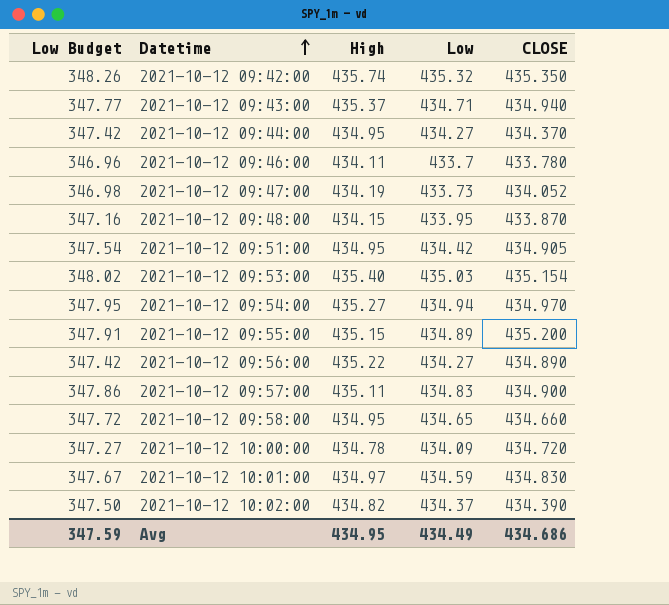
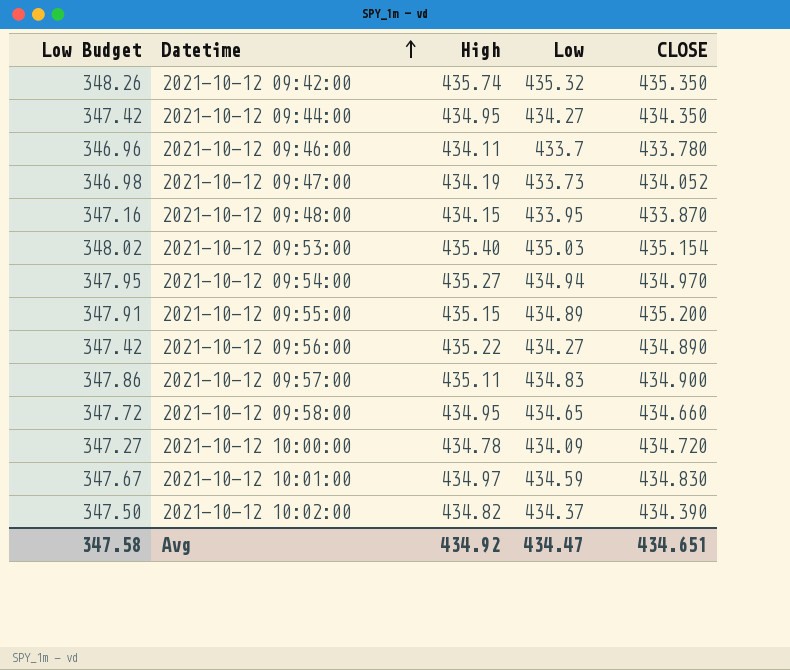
row 2021-10-12 09:43:00: 347.77 | 435.37 | 434.71 | 434.940 -> none
row 2021-10-12 09:51:00: 347.54 | 434.95 | 434.42 | 434.905 -> none
2021-10-12 09:44:00 | CLOSE: 434.370 -> 434.350
Avg | Low Budget: 347.59 -> 347.58
Avg | High: 434.95 -> 434.92
Avg | Low: 434.49 -> 434.47
Avg | CLOSE: 434.686 -> 434.651

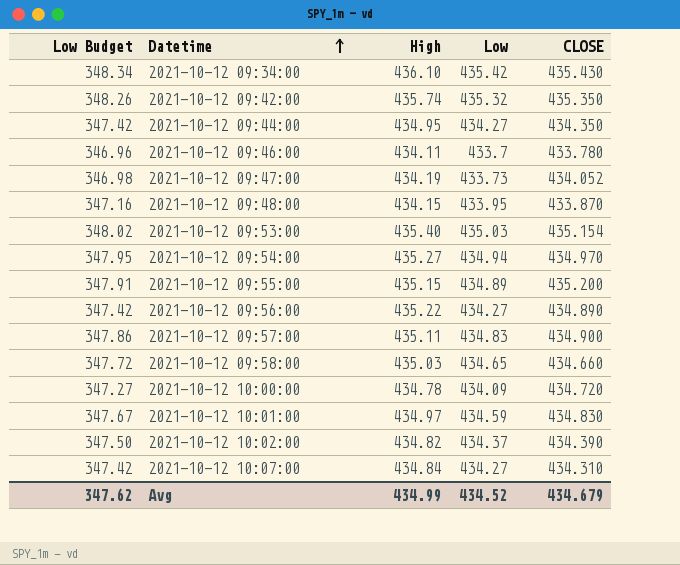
row 2021-10-12 09:34:00: none -> 348.34 | 436.10 | 435.42 | 435.430
2021-10-12 09:58:00 | High: 434.95 -> 435.03
row 2021-10-12 10:07:00: none -> 347.42 | 434.84 | 434.27 | 434.310
Avg | Low Budget: 347.58 -> 347.62
Avg | High: 434.92 -> 434.99
Avg | Low: 434.47 -> 434.52
Avg | CLOSE: 434.651 -> 434.679

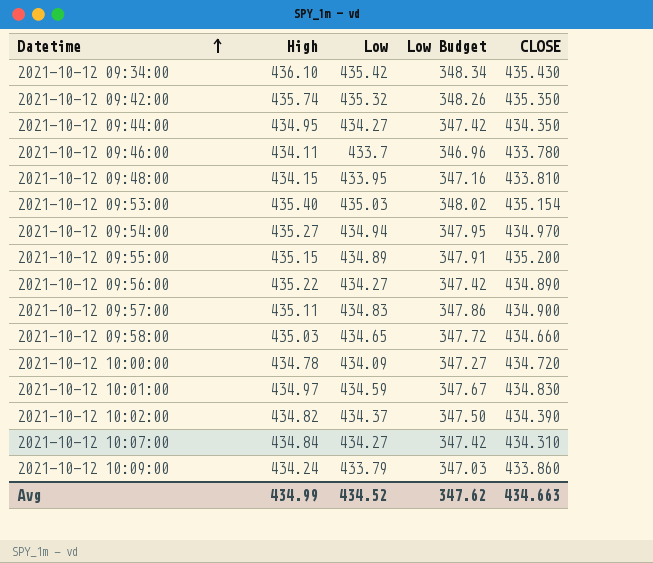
column Low Budget | position: 1 -> 4
row 2021-10-12 09:47:00: 346.98 | 434.19 | 433.73 | 434.052 -> none
2021-10-12 09:48:00 | CLOSE: 433.870 -> 433.810
row 2021-10-12 10:09:00: none -> 434.24 | 433.79 | 347.03 | 433.860
Avg | CLOSE: 434.679 -> 434.663

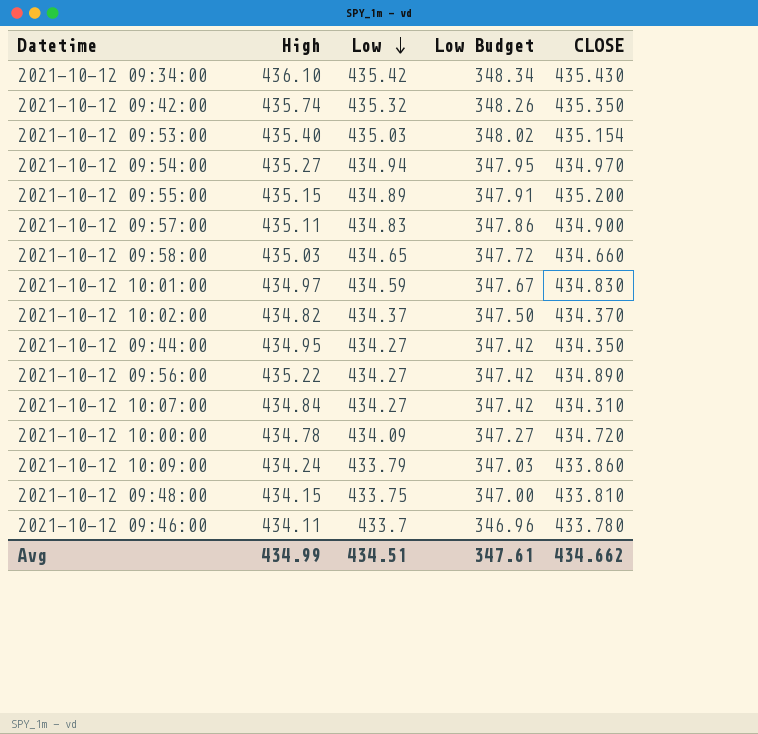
row order: Datetime ascending -> Low descending
2021-10-12 10:02:00 | CLOSE: 434.390 -> 434.370
2021-10-12 09:48:00 | Low: 433.95 -> 433.75
2021-10-12 09:48:00 | Low Budget: 347.16 -> 347.00
Avg | Low: 434.52 -> 434.51
Avg | Low Budget: 347.62 -> 347.61
Avg | CLOSE: 434.663 -> 434.662

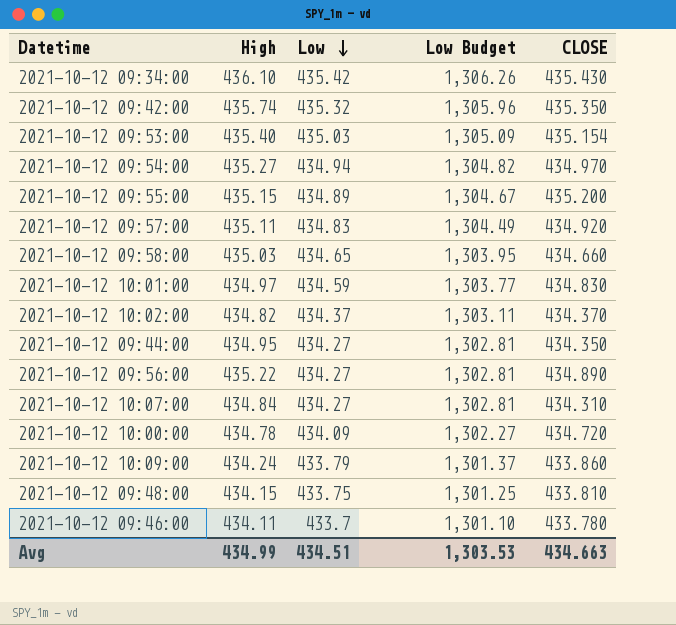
column Low Budget | formula: [Low] * 0.8 -> [Low] * 3
2021-10-12 09:57:00 | CLOSE: 434.900 -> 434.920
Avg | Low Budget: 347.61 -> 1,303.53
Avg | CLOSE: 434.662 -> 434.663

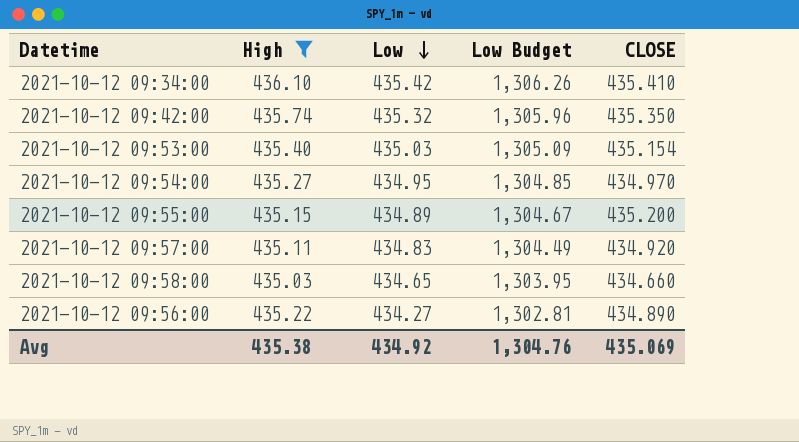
filter: none -> High >= 435.03
2021-10-12 09:34:00 | CLOSE: 435.430 -> 435.410
2021-10-12 09:54:00 | Low: 434.94 -> 434.95
2021-10-12 09:54:00 | Low Budget: 1,304.82 -> 1,304.85
Avg | High: 434.99 -> 435.38
Avg | Low: 434.51 -> 434.92
Avg | Low Budget: 1,303.53 -> 1,304.76
Avg | CLOSE: 434.663 -> 435.069

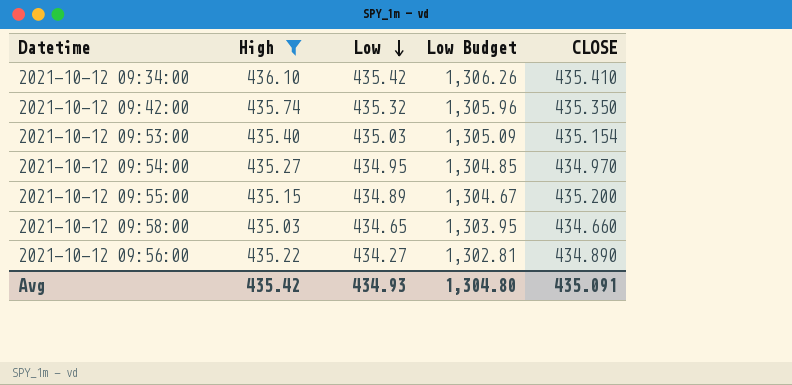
row 2021-10-12 09:57:00: 435.11 | 434.83 | 1,304.49 | 434.920 -> none
Avg | High: 435.38 -> 435.42
Avg | Low: 434.92 -> 434.93
Avg | Low Budget: 1,304.76 -> 1,304.80
Avg | CLOSE: 435.069 -> 435.091

